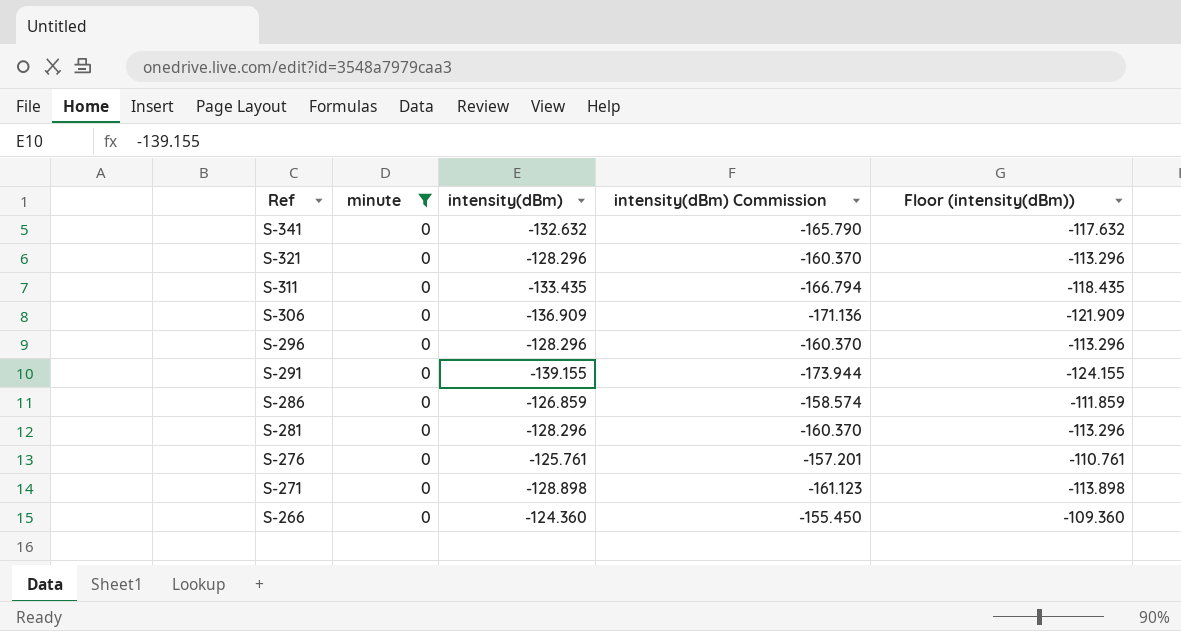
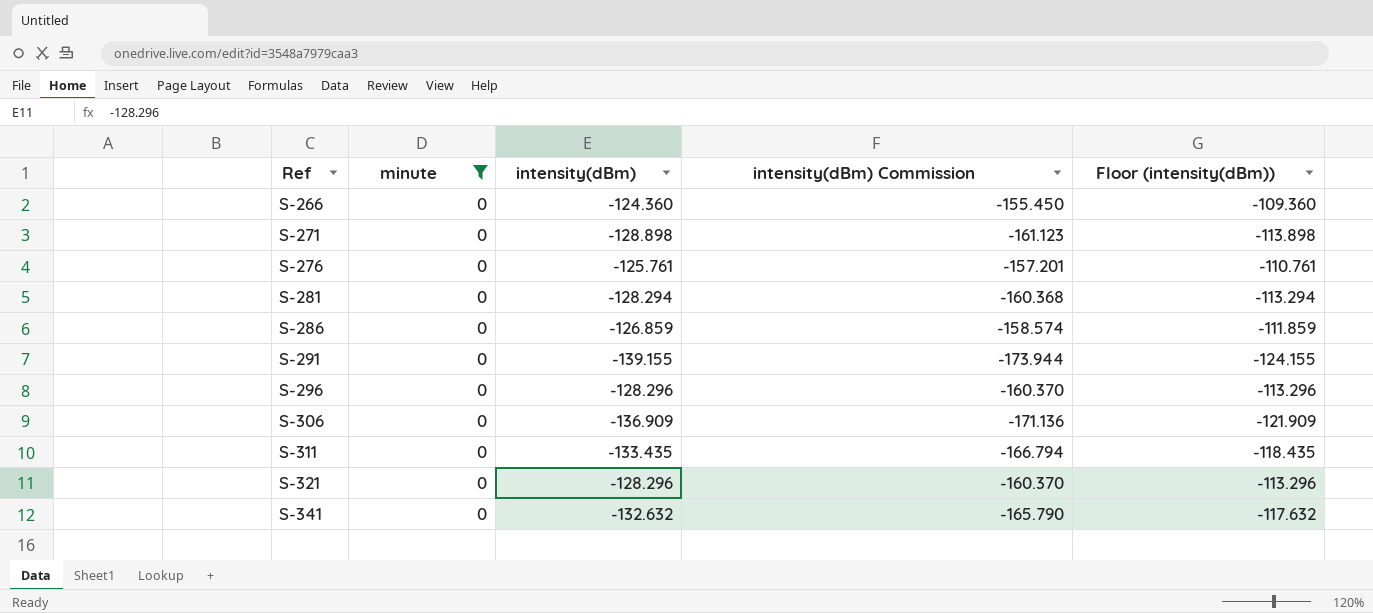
row order: Ref descending -> Ref ascending
S-281 | intensity(dBm): -128.296 -> -128.294
S-281 | intensity(dBm) Commission: -160.370 -> -160.368
S-281 | Floor (intensity(dBm)): -113.296 -> -113.294

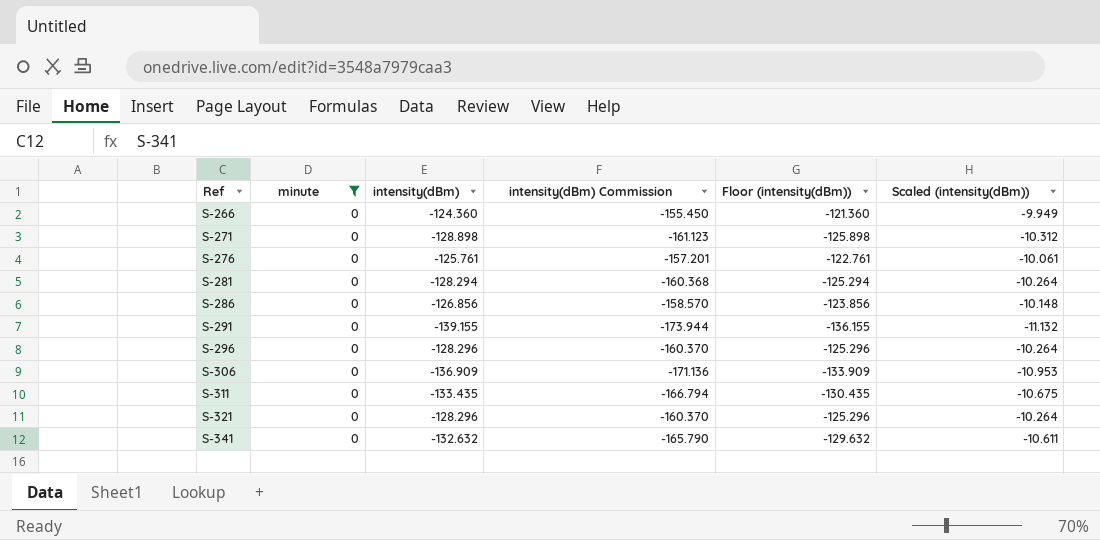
column Floor (intensity(dBm)) | formula: [intensity(dBm)] + 15 -> [intensity(dBm)] + 3
column Scaled (intensity(dBm)) | formula: none -> [intensity(dBm)] * 0.08
S-286 | intensity(dBm): -126.859 -> -126.856
S-286 | intensity(dBm) Commission: -158.574 -> -158.570

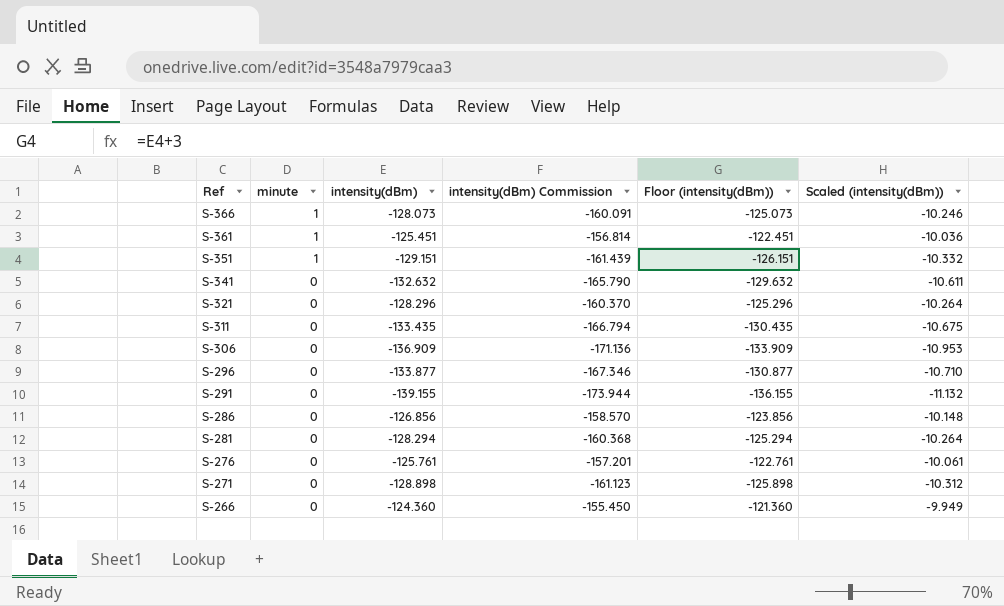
filter: minute = 0 -> none
row order: Ref ascending -> Ref descending
S-296 | intensity(dBm): -128.296 -> -133.877
S-296 | intensity(dBm) Commission: -160.370 -> -167.346
S-296 | Floor (intensity(dBm)): -125.296 -> -130.877
S-296 | Scaled (intensity(dBm)): -10.264 -> -10.710

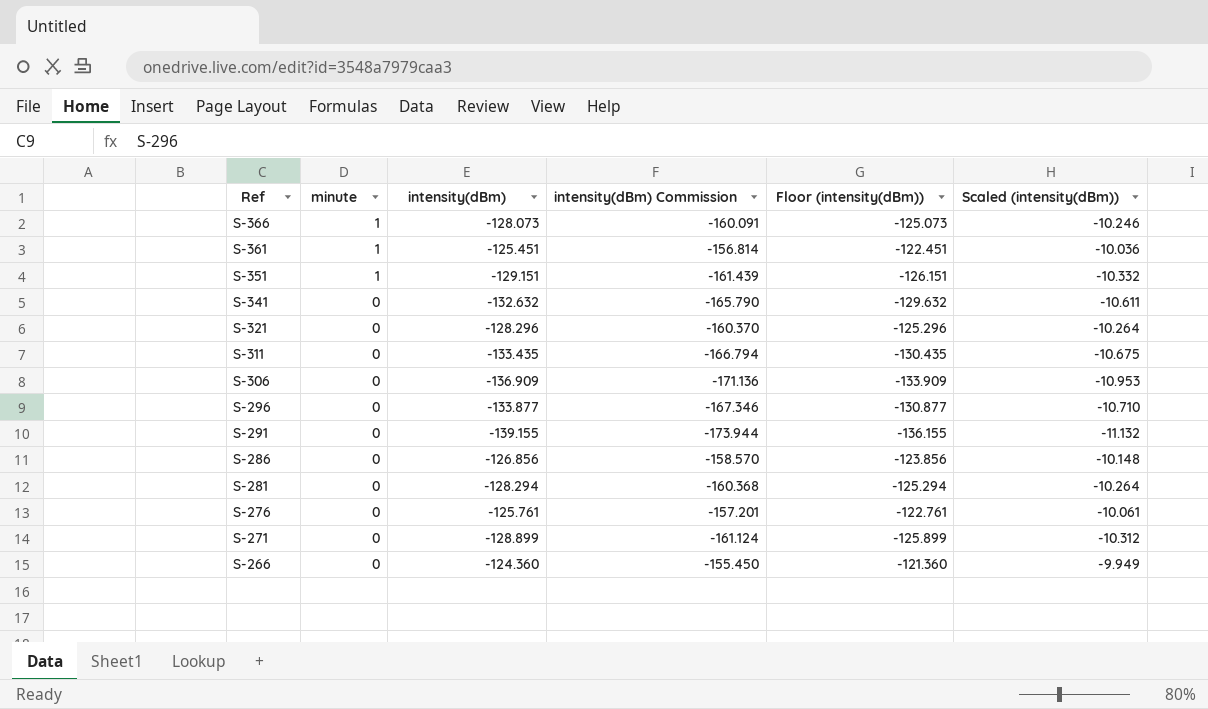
S-271 | intensity(dBm): -128.898 -> -128.899
S-271 | intensity(dBm) Commission: -161.123 -> -161.124
S-271 | Floor (intensity(dBm)): -125.898 -> -125.899

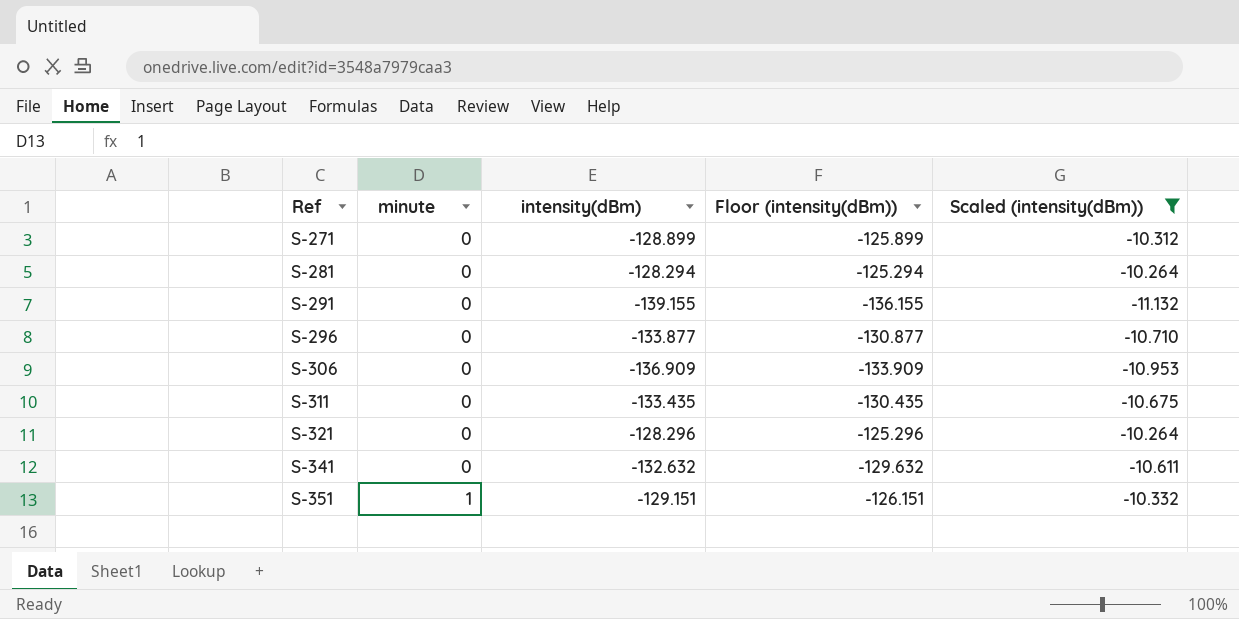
filter: none -> Scaled (intensity(dBm)) <= -10.264
row order: Ref descending -> Ref ascending
column intensity(dBm) Commission | formula: [intensity(dBm)] * 1.25 -> none

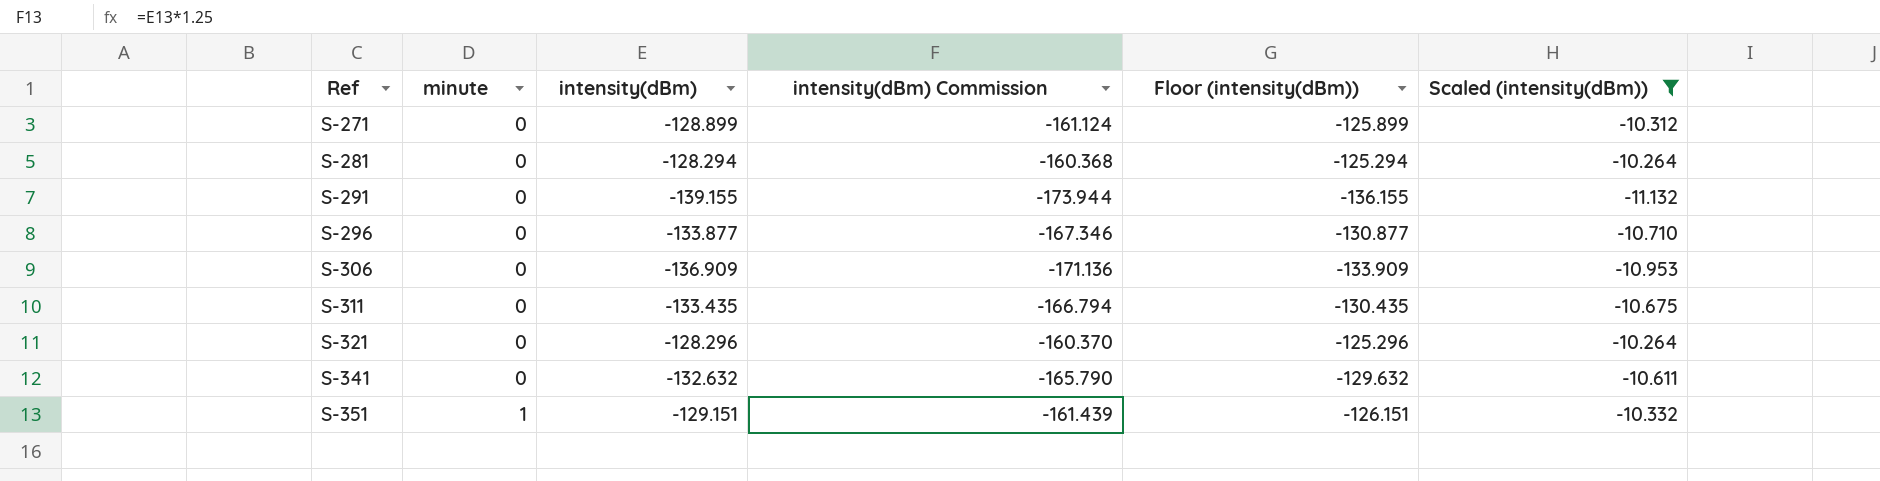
column intensity(dBm) Commission | formula: none -> [intensity(dBm)] * 1.25

